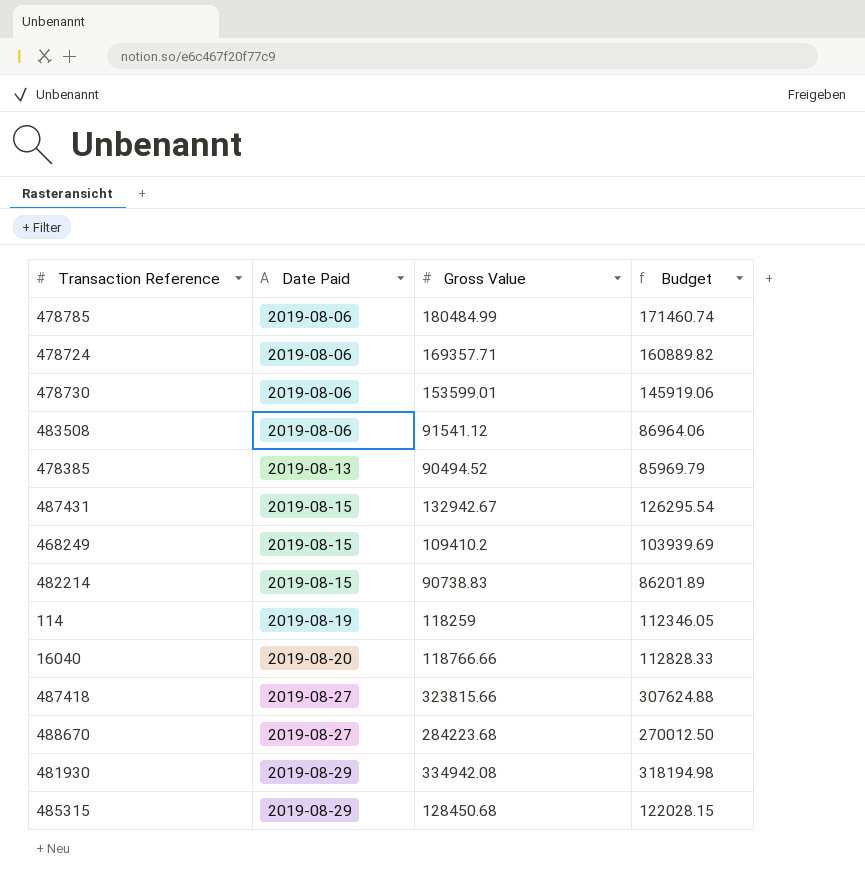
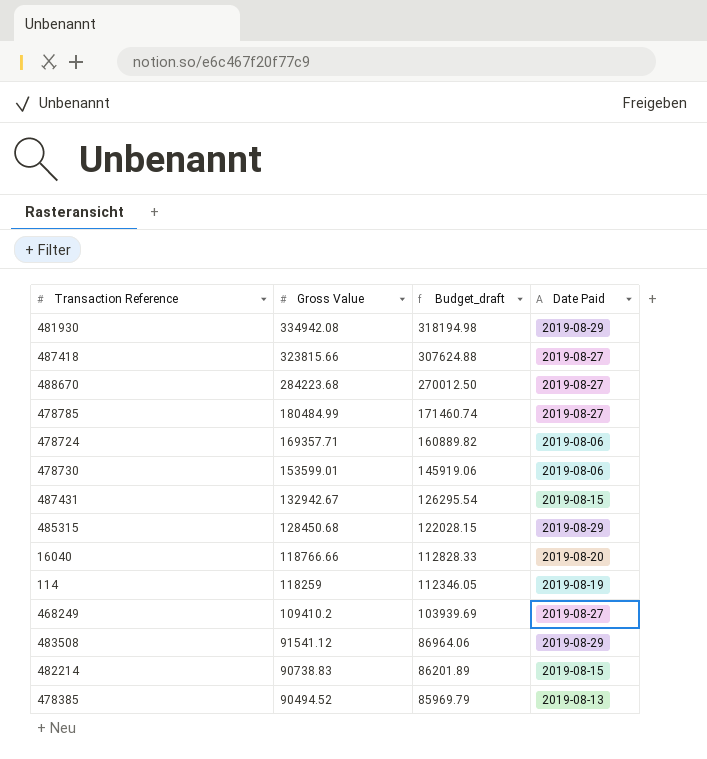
row order: Date Paid ascending -> Gross Value descending
column name: Budget -> Budget_draft
column Date Paid | position: 2 -> 4
478785 | Date Paid: 2019-08-06 -> 2019-08-27
468249 | Date Paid: 2019-08-15 -> 2019-08-27
483508 | Date Paid: 2019-08-06 -> 2019-08-29

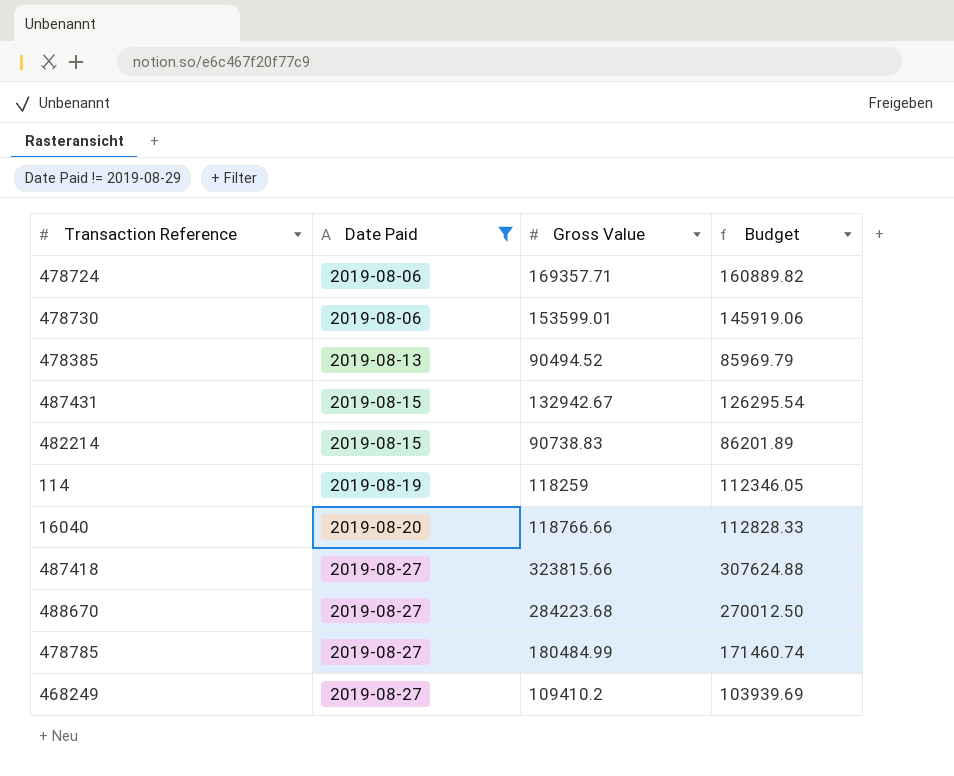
filter: none -> Date Paid != 2019-08-29
row order: Gross Value descending -> Date Paid ascending
column Date Paid | position: 4 -> 2
column name: Budget_draft -> Budget

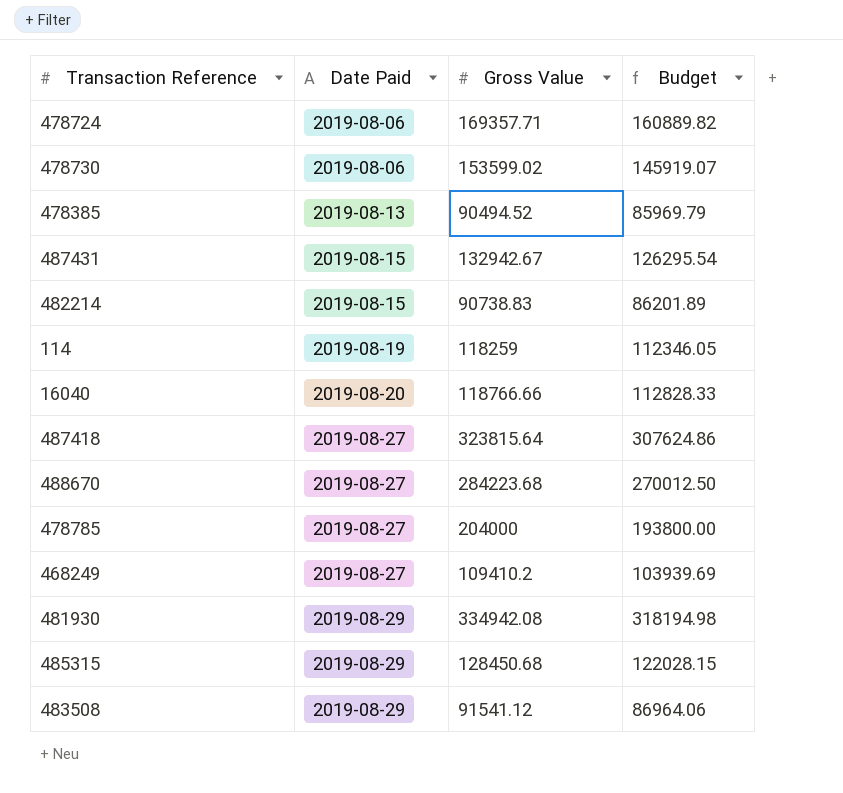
filter: Date Paid != 2019-08-29 -> none
478730 | Gross Value: 153599.01 -> 153599.02
478730 | Budget: 145919.06 -> 145919.07
487418 | Gross Value: 323815.66 -> 323815.64
487418 | Budget: 307624.88 -> 307624.86
478785 | Gross Value: 180484.99 -> 204000
478785 | Budget: 171460.74 -> 193800.00

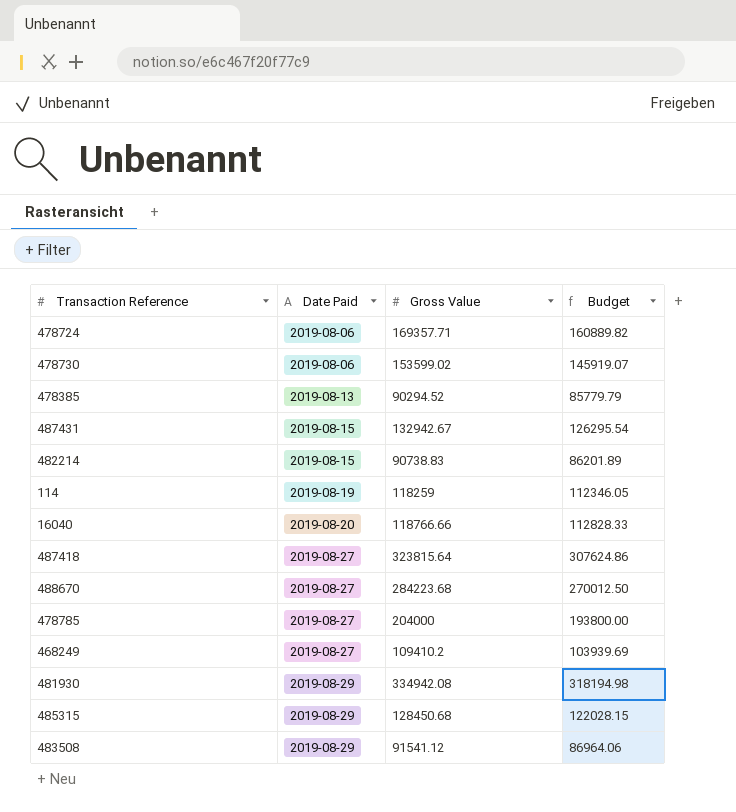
478385 | Gross Value: 90494.52 -> 90294.52
478385 | Budget: 85969.79 -> 85779.79

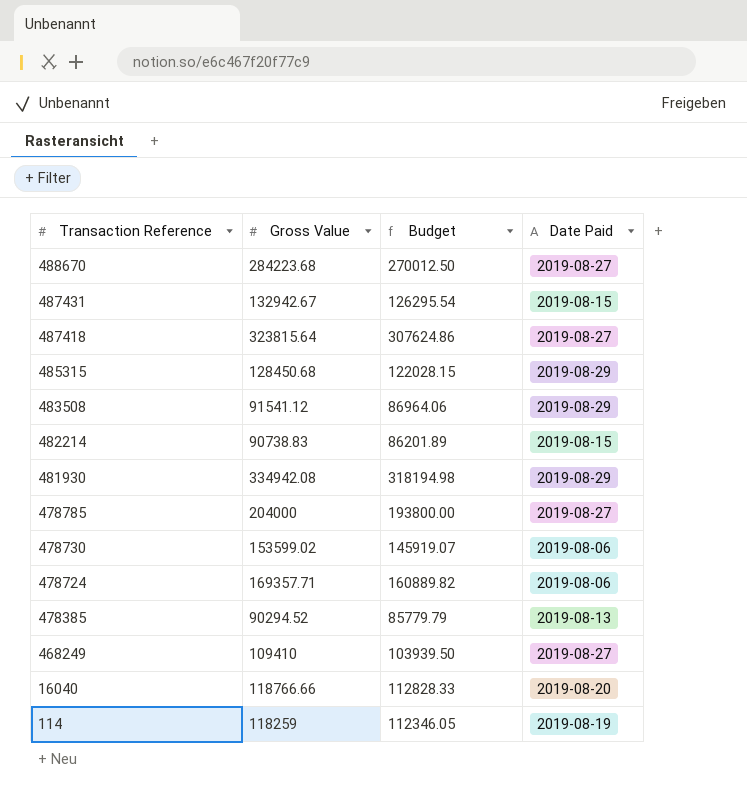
row order: Date Paid ascending -> Transaction Reference descending
column Date Paid | position: 2 -> 4
468249 | Gross Value: 109410.2 -> 109410
468249 | Budget: 103939.69 -> 103939.50

